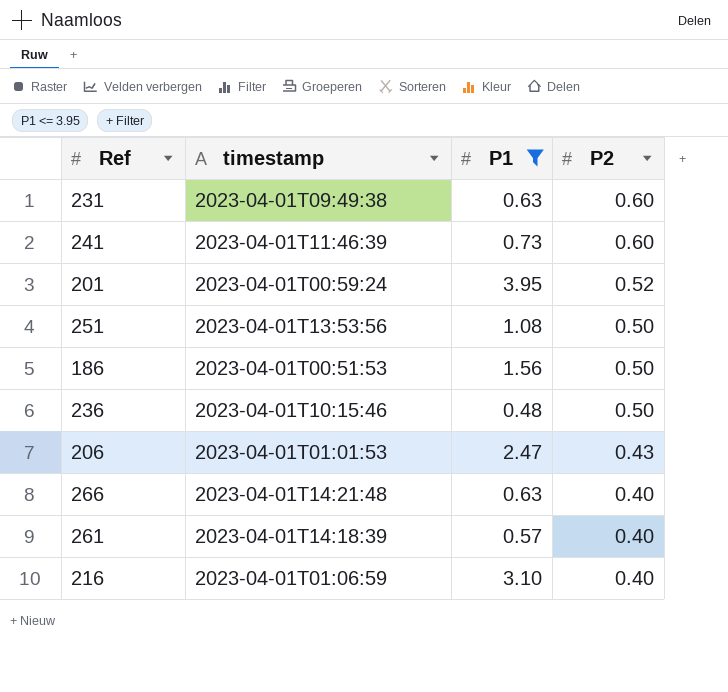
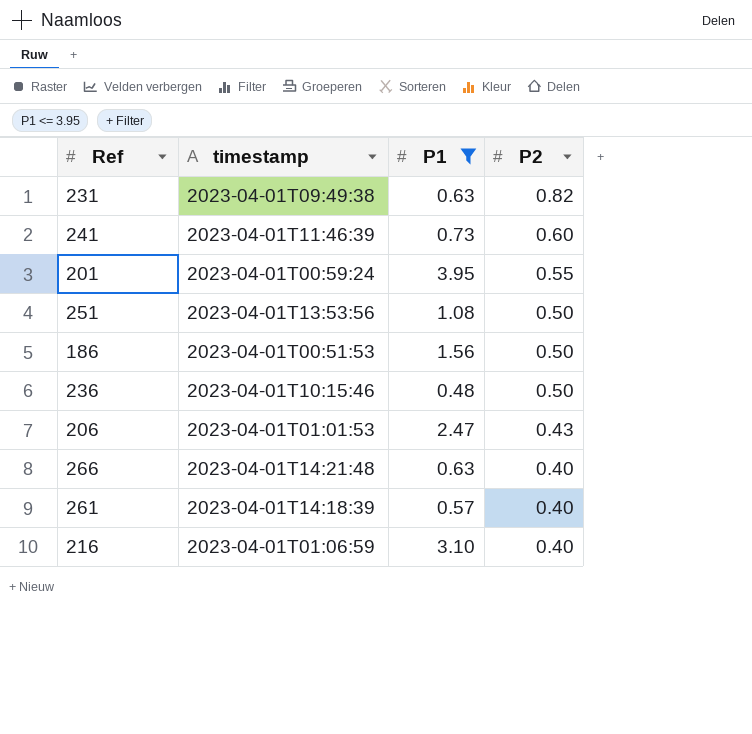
231 | P2: 0.60 -> 0.82
201 | P2: 0.52 -> 0.55

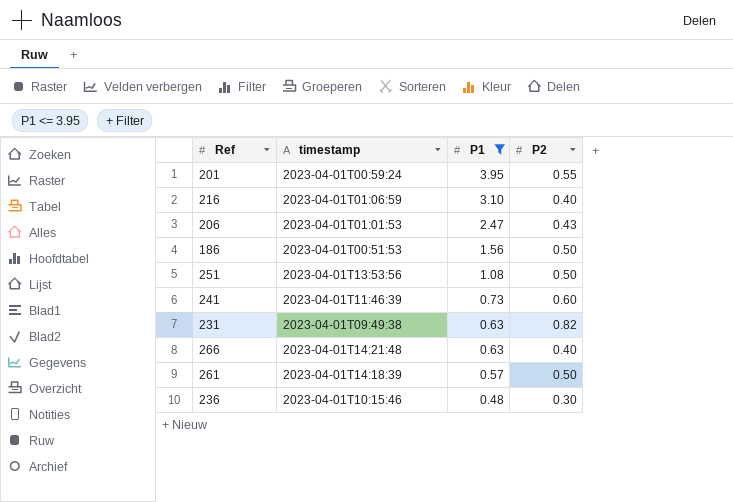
row order: P2 descending -> P1 descending
261 | P2: 0.40 -> 0.50
236 | P2: 0.50 -> 0.30

